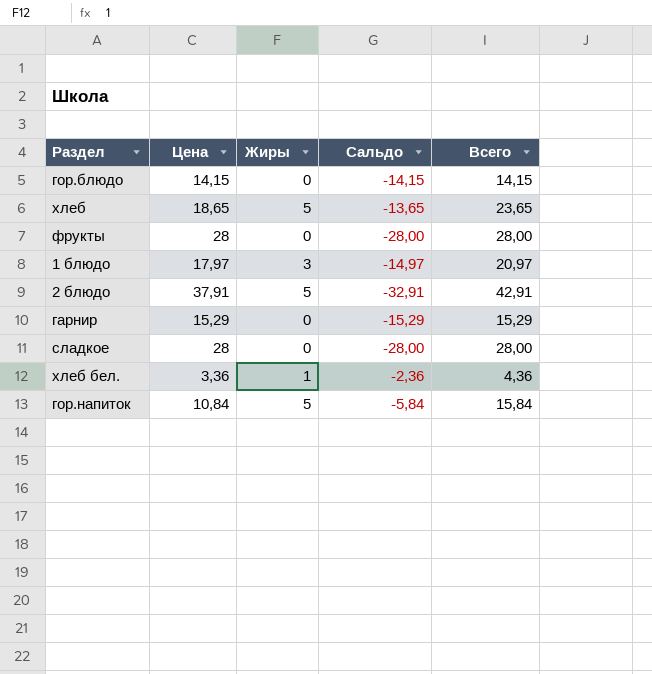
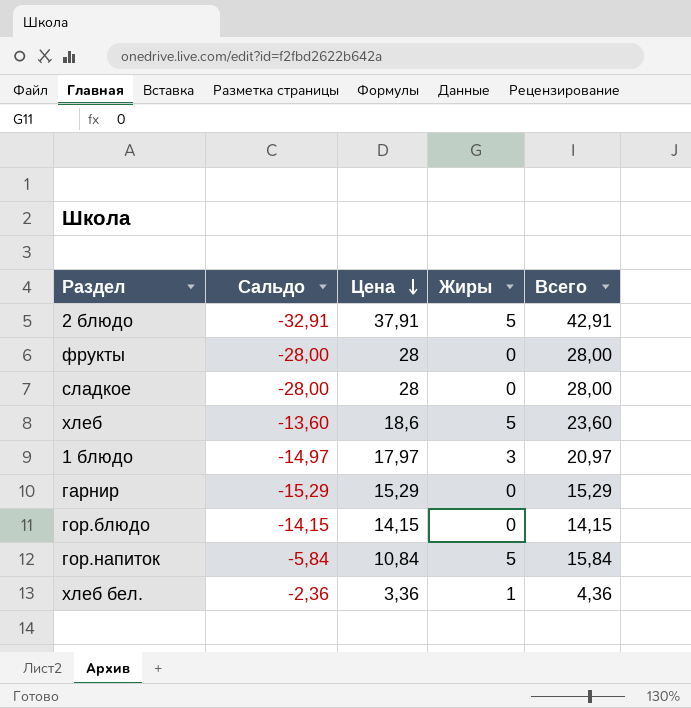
row order: none -> Цена descending
column Сальдо | position: 4 -> 2
хлеб | Сальдо: -13,65 -> -13,60
хлеб | Цена: 18,65 -> 18,6
хлеб | Всего: 23,65 -> 23,60

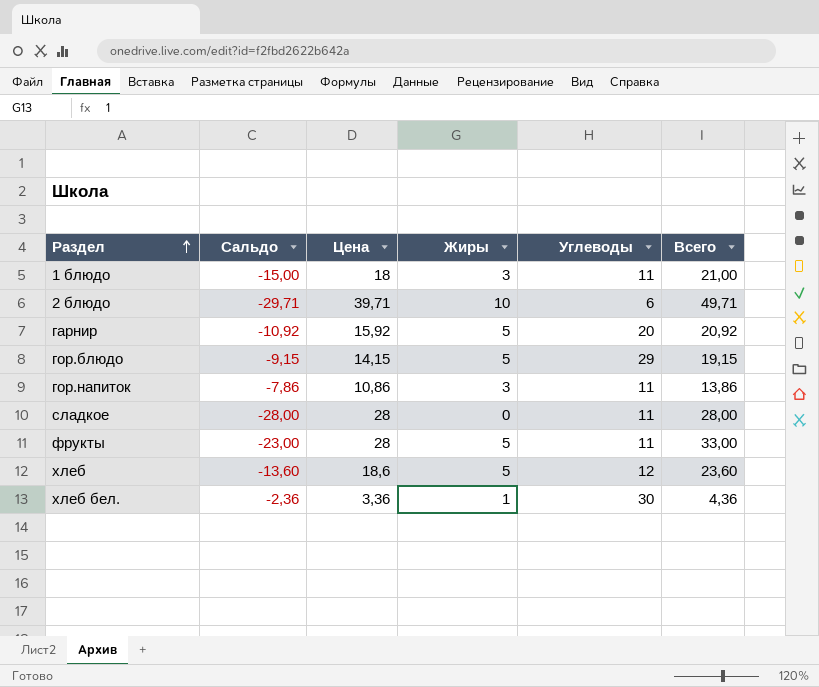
row order: Цена descending -> Раздел ascending
column Углеводы | position: none -> 5
1 блюдо | Сальдо: -14,97 -> -15,00
1 блюдо | Цена: 17,97 -> 18
1 блюдо | Всего: 20,97 -> 21,00
2 блюдо | Сальдо: -32,91 -> -29,71
2 блюдо | Цена: 37,91 -> 39,71
2 блюдо | Жиры: 5 -> 10
2 блюдо | Всего: 42,91 -> 49,71
гарнир | Сальдо: -15,29 -> -10,92
гарнир | Цена: 15,29 -> 15,92
гарнир | Жиры: 0 -> 5
гарнир | Всего: 15,29 -> 20,92
гор.блюдо | Сальдо: -14,15 -> -9,15
гор.блюдо | Жиры: 0 -> 5
гор.блюдо | Всего: 14,15 -> 19,15
гор.напиток | Сальдо: -5,84 -> -7,86
гор.напиток | Цена: 10,84 -> 10,86
гор.напиток | Жиры: 5 -> 3
гор.напиток | Всего: 15,84 -> 13,86
фрукты | Сальдо: -28,00 -> -23,00
фрукты | Жиры: 0 -> 5
фрукты | Всего: 28,00 -> 33,00

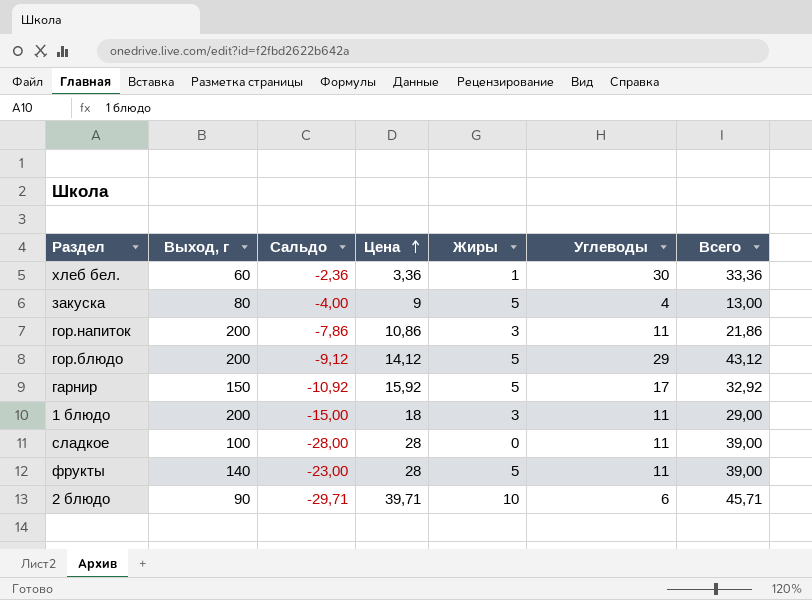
row order: Раздел ascending -> Цена ascending
column Выход, г | position: none -> 2
column Всего | formula: [Цена] + [Жиры] -> [Цена] + [Углеводы]
row хлеб: -13,60 | 18,6 | 5 | 12 | 23,60 -> none
row закуска: none -> 80 | -4,00 | 9 | 5 | 4 | 13,00
гор.блюдо | Сальдо: -9,15 -> -9,12
гор.блюдо | Цена: 14,15 -> 14,12
гарнир | Углеводы: 20 -> 17

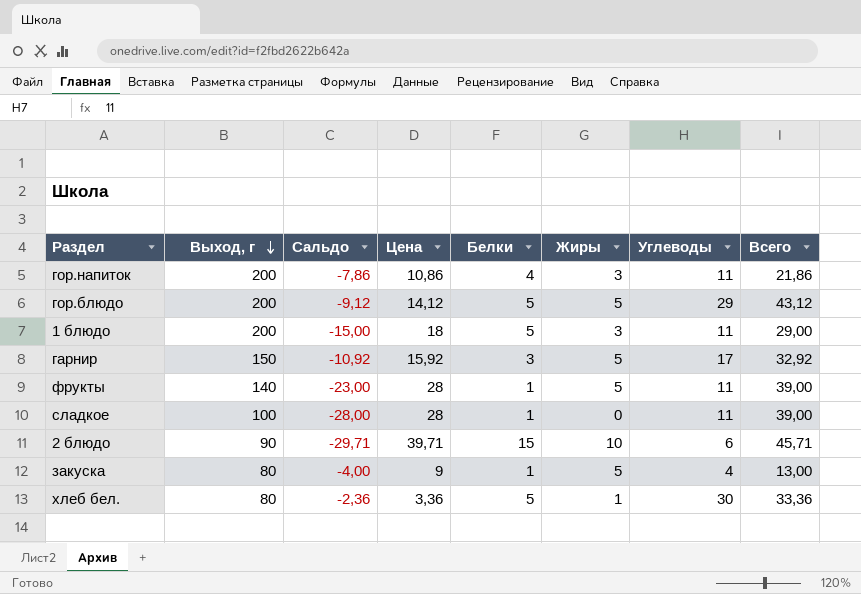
row order: Цена ascending -> Выход, г descending
column Белки | position: none -> 5
хлеб бел. | Выход, г: 60 -> 80

